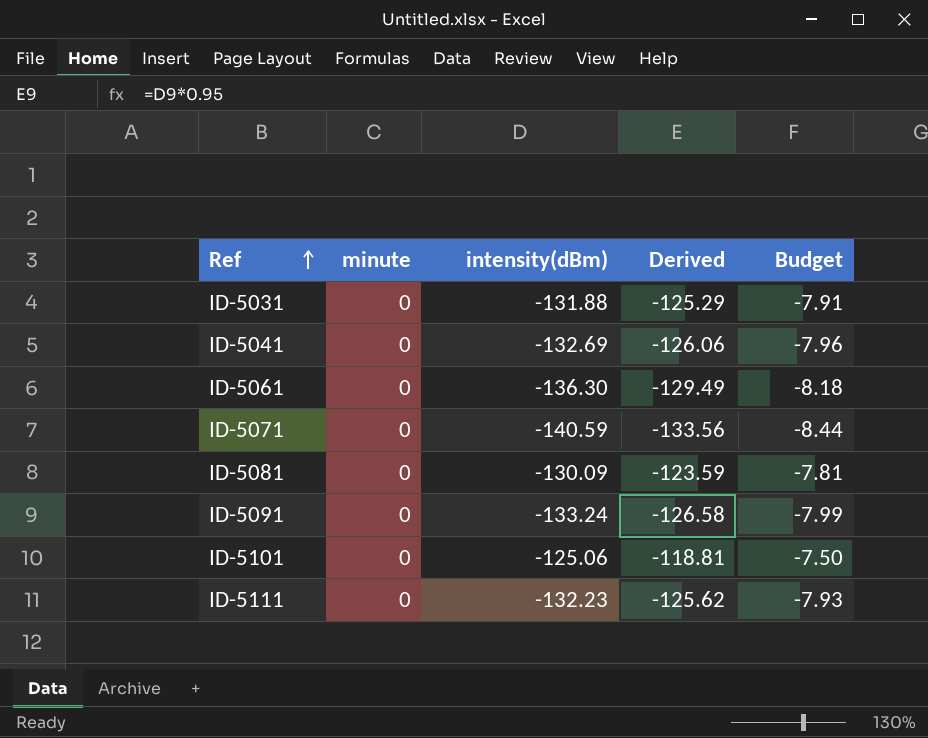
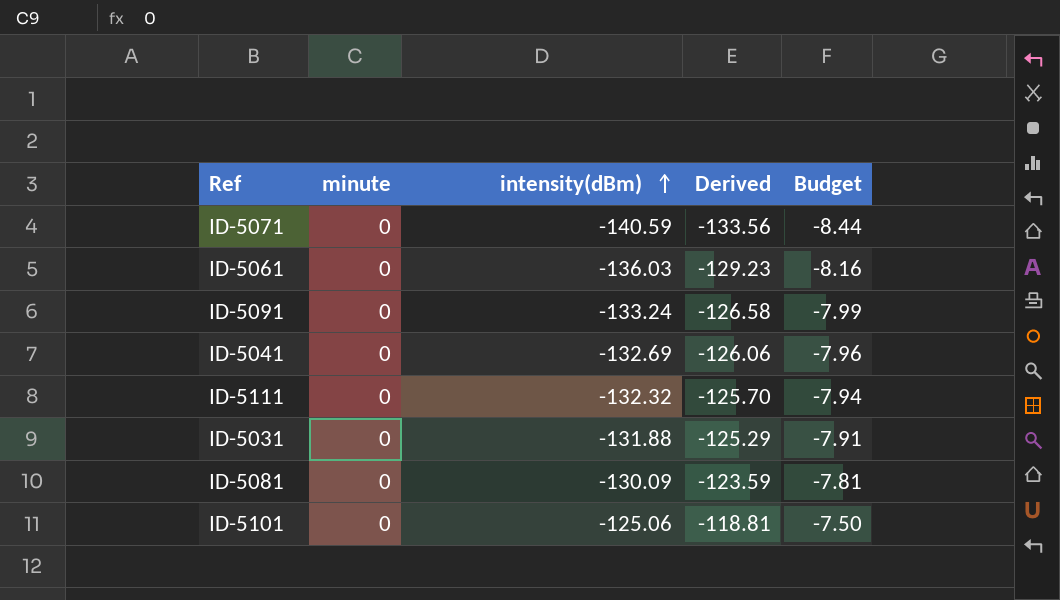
row order: Ref ascending -> intensity(dBm) ascending
ID-5061 | intensity(dBm): -136.30 -> -136.03
ID-5061 | Derived: -129.49 -> -129.23
ID-5061 | Budget: -8.18 -> -8.16
ID-5111 | intensity(dBm): -132.23 -> -132.32
ID-5111 | Derived: -125.62 -> -125.70
ID-5111 | Budget: -7.93 -> -7.94

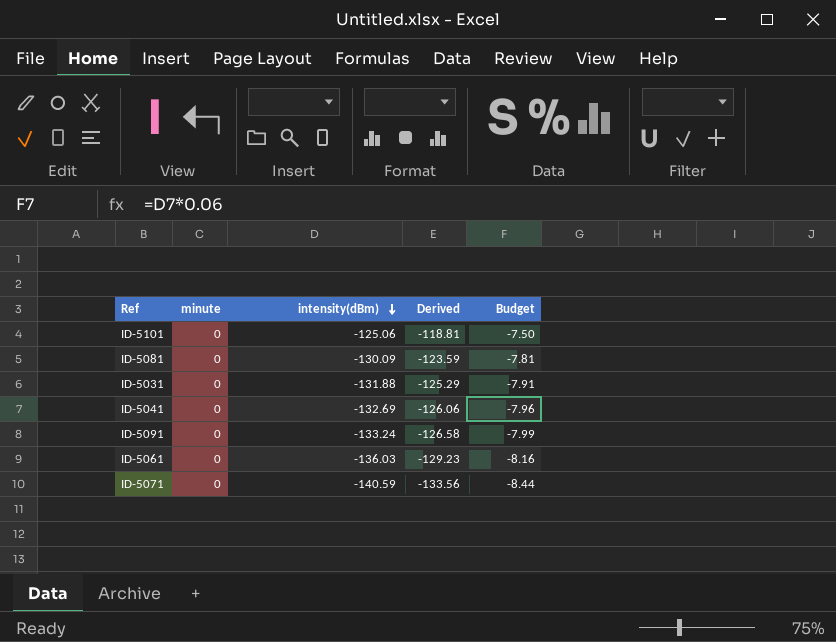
row order: intensity(dBm) ascending -> intensity(dBm) descending
row ID-5111: 0 | -132.32 | -125.70 | -7.94 -> none

